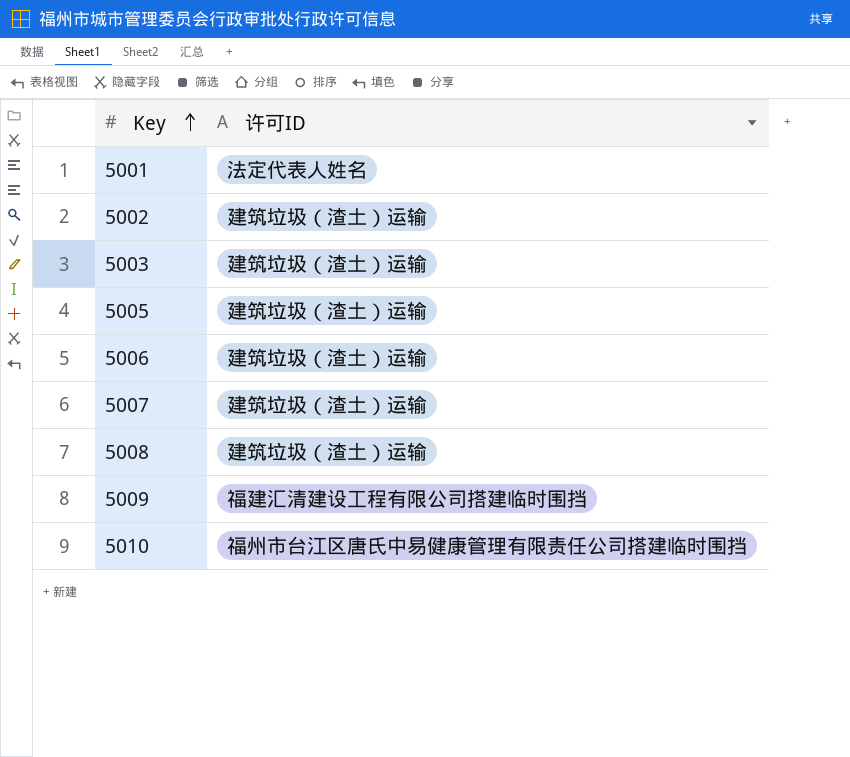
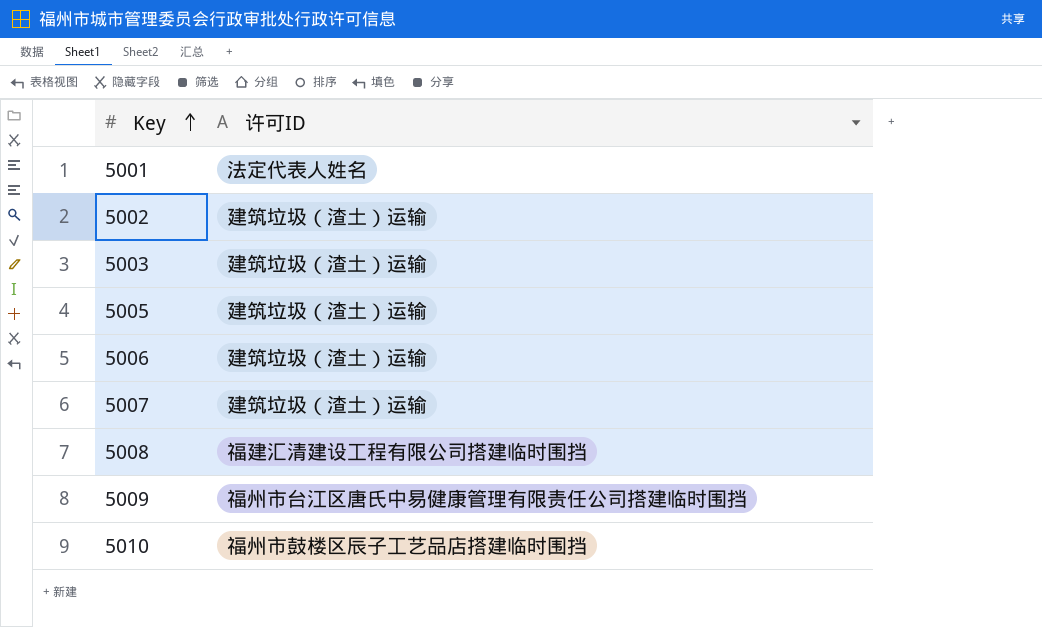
5008 | 许可ID: 建筑垃圾（渣土）运输 -> 福建汇清建设工程有限公司搭建临时围挡
5009 | 许可ID: 福建汇清建设工程有限公司搭建临时围挡 -> 福州市台江区唐氏中易健康管理有限责任公司搭建临时围挡
5010 | 许可ID: 福州市台江区唐氏中易健康管理有限责任公司搭建临时围挡 -> 福州市鼓楼区辰子工艺品店搭建临时围挡

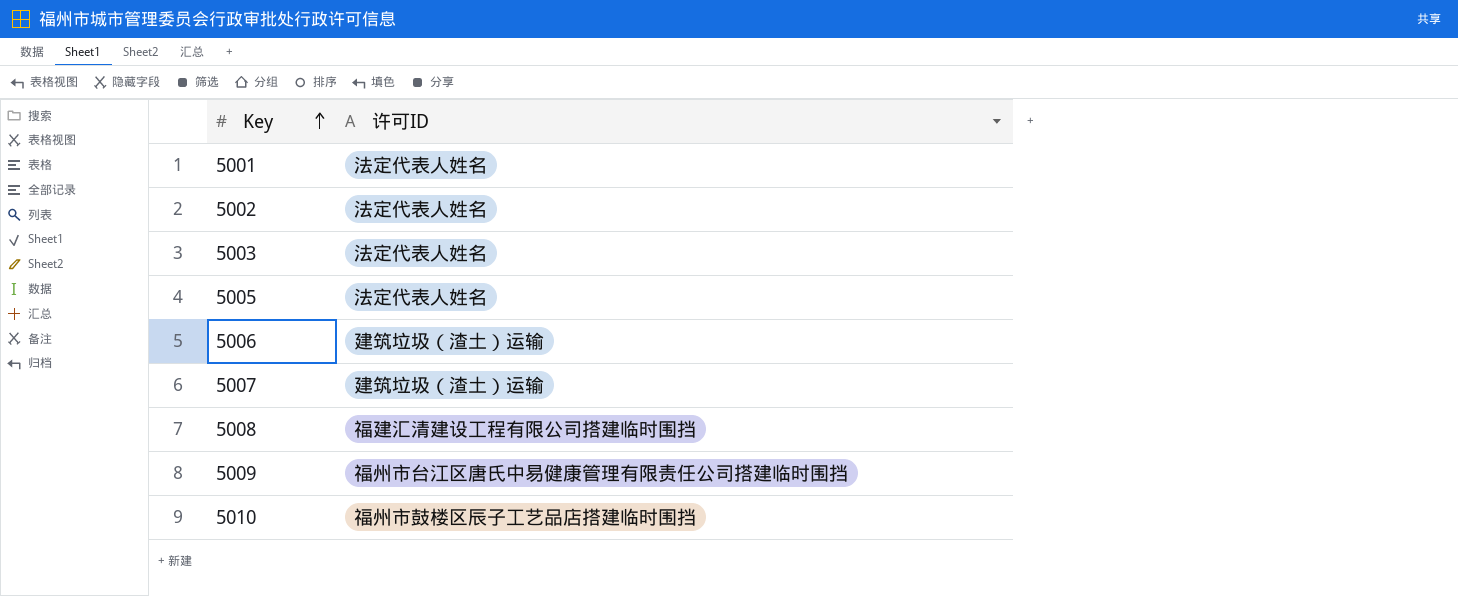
5002 | 许可ID: 建筑垃圾（渣土）运输 -> 法定代表人姓名
5003 | 许可ID: 建筑垃圾（渣土）运输 -> 法定代表人姓名
5005 | 许可ID: 建筑垃圾（渣土）运输 -> 法定代表人姓名

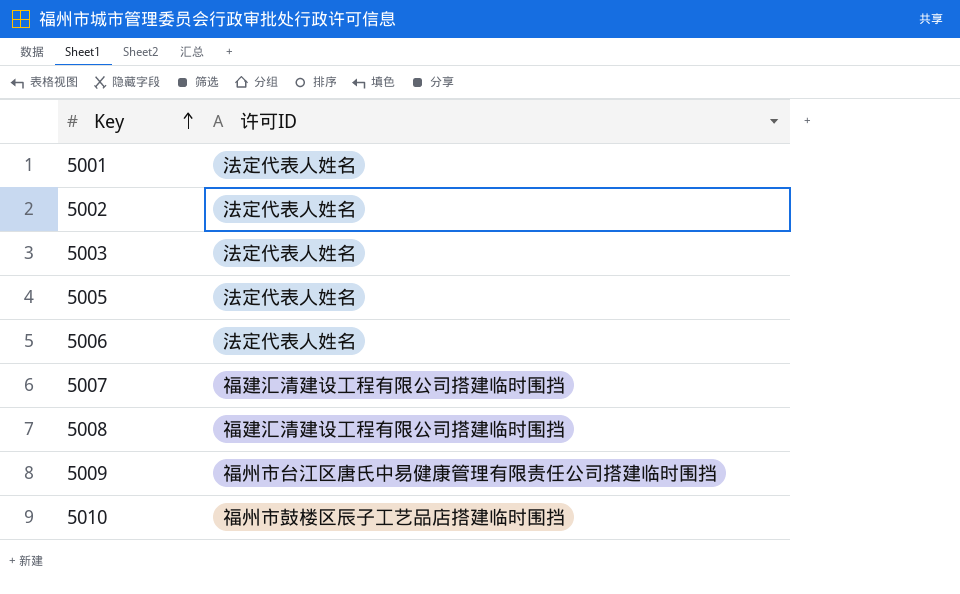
5006 | 许可ID: 建筑垃圾（渣土）运输 -> 法定代表人姓名
5007 | 许可ID: 建筑垃圾（渣土）运输 -> 福建汇清建设工程有限公司搭建临时围挡

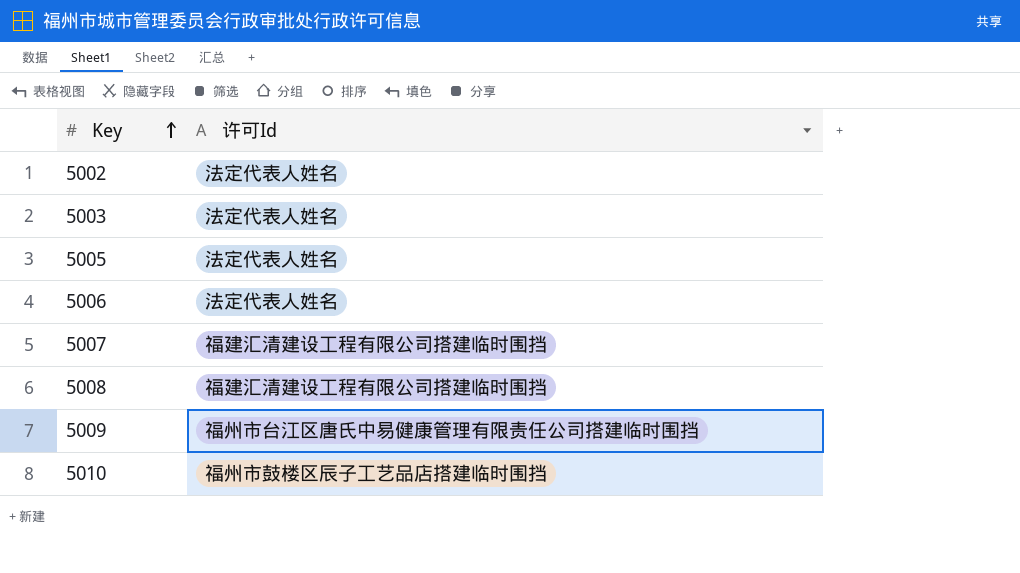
column name: 许可ID -> 许可Id
row 5001: 法定代表人姓名 -> none

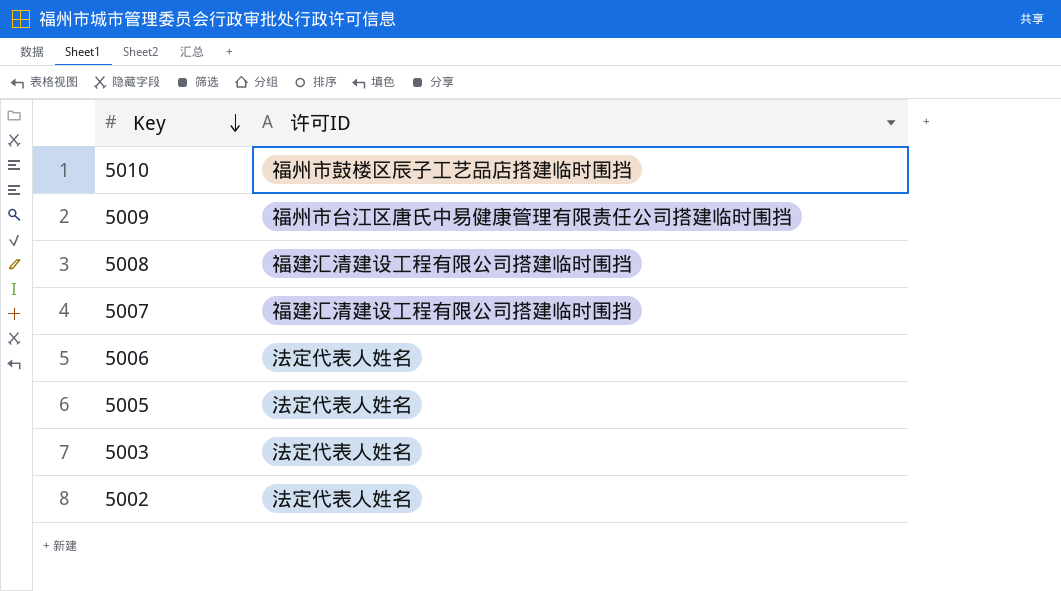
row order: Key ascending -> Key descending
column name: 许可Id -> 许可ID

